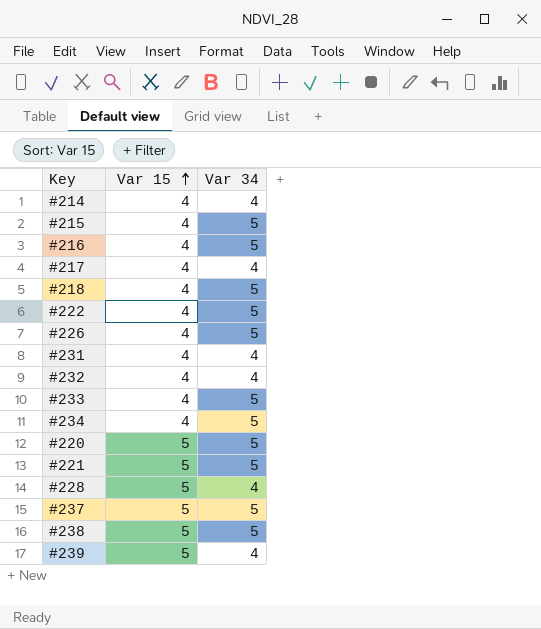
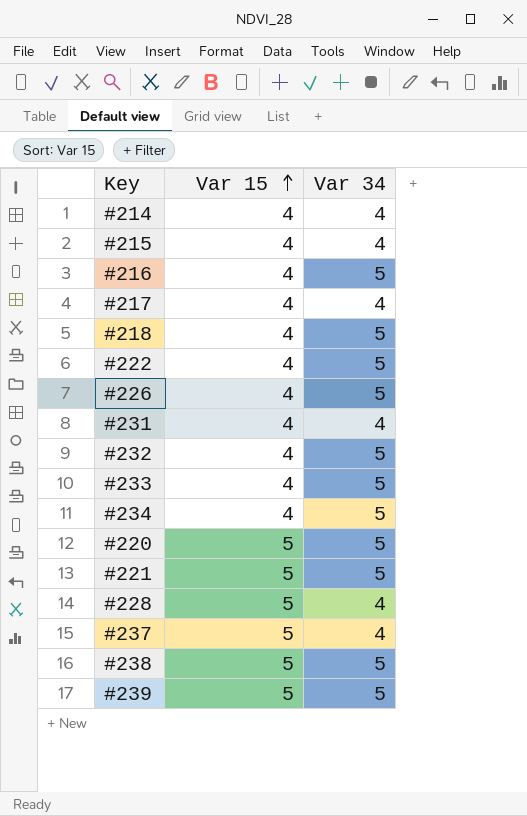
#215 | Var 34: 5 -> 4
#232 | Var 34: 4 -> 5
#237 | Var 34: 5 -> 4
#239 | Var 34: 4 -> 5

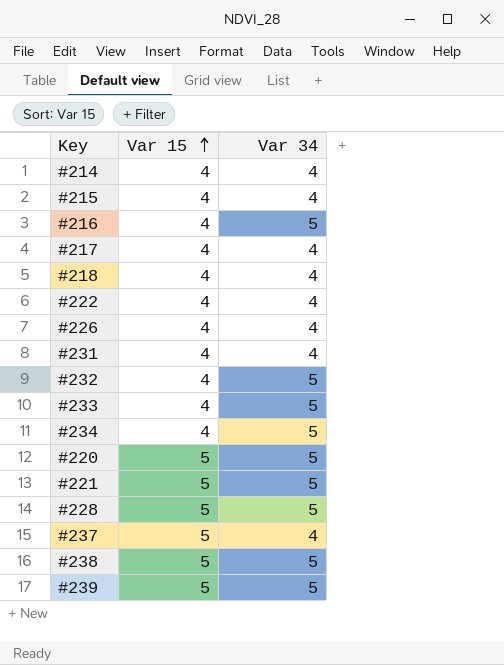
#218 | Var 34: 5 -> 4
#222 | Var 34: 5 -> 4
#226 | Var 34: 5 -> 4
#228 | Var 34: 4 -> 5

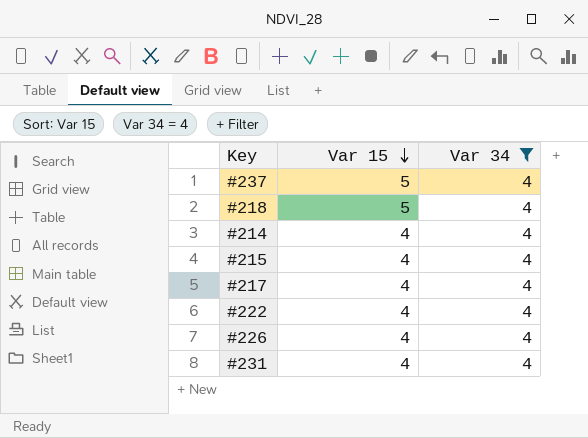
filter: none -> Var 34 = 4
row order: Var 15 ascending -> Var 15 descending
#218 | Var 15: 4 -> 5

